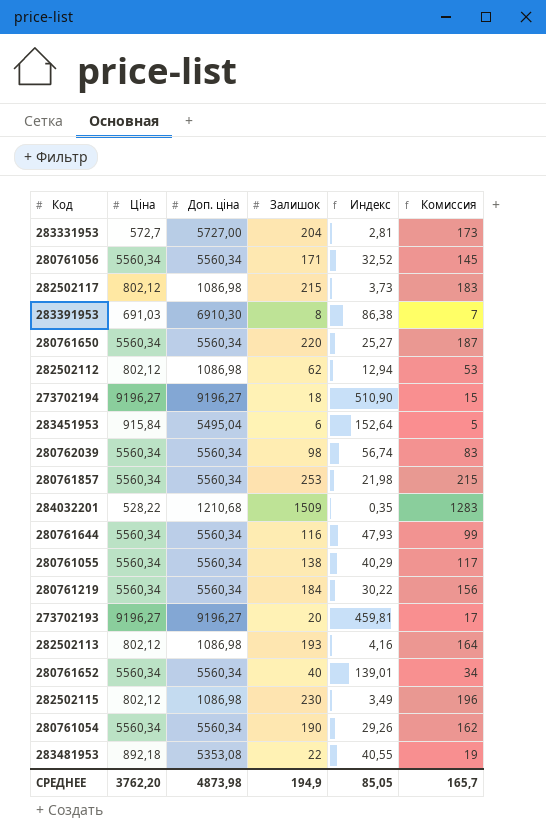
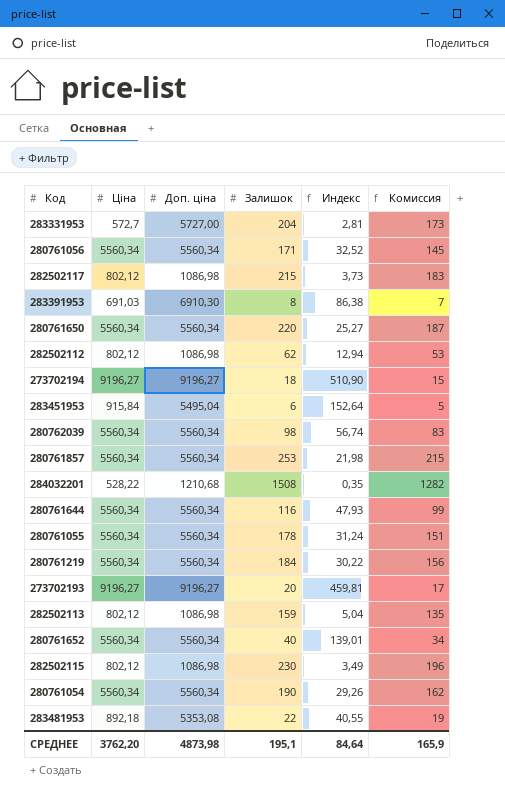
284032201 | Залишок: 1509 -> 1508
284032201 | Комиссия: 1283 -> 1282
280761055 | Залишок: 138 -> 178
280761055 | Индекс: 40,29 -> 31,24
280761055 | Комиссия: 117 -> 151
282502113 | Залишок: 193 -> 159
282502113 | Индекс: 4,16 -> 5,04
282502113 | Комиссия: 164 -> 135
СРЕДНЕЕ | Залишок: 194,9 -> 195,1
СРЕДНЕЕ | Индекс: 85,05 -> 84,64
СРЕДНЕЕ | Комиссия: 165,7 -> 165,9

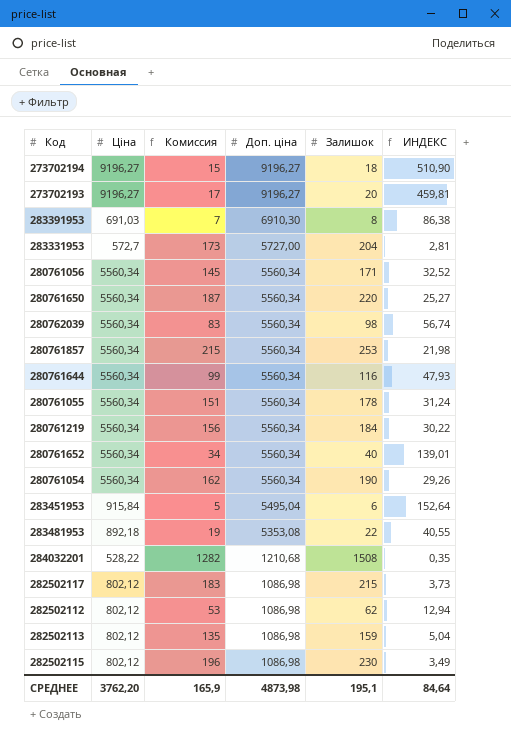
row order: none -> Доп. ціна descending
column Комиссия | position: 6 -> 3
column name: Индекс -> ИНДЕКС

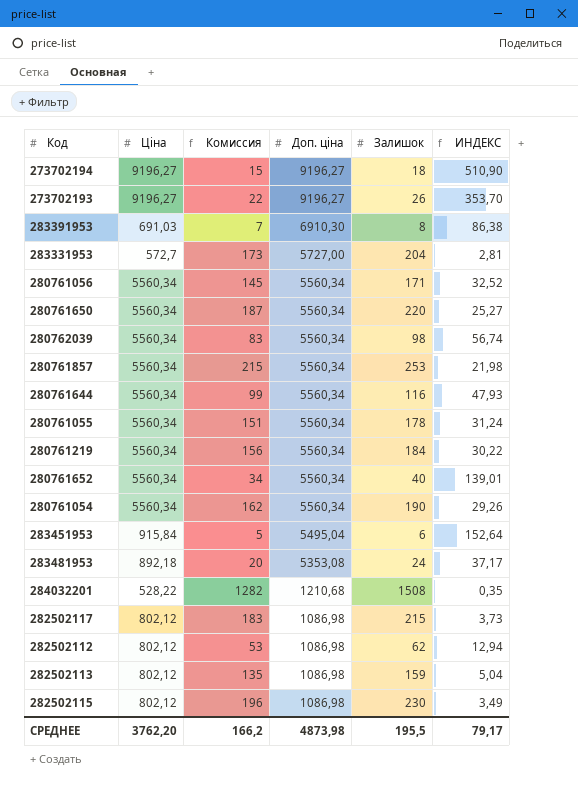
273702193 | Комиссия: 17 -> 22
273702193 | Залишок: 20 -> 26
273702193 | ИНДЕКС: 459,81 -> 353,70
283481953 | Комиссия: 19 -> 20
283481953 | Залишок: 22 -> 24
283481953 | ИНДЕКС: 40,55 -> 37,17
СРЕДНЕЕ | Комиссия: 165,9 -> 166,2
СРЕДНЕЕ | Залишок: 195,1 -> 195,5
СРЕДНЕЕ | ИНДЕКС: 84,64 -> 79,17

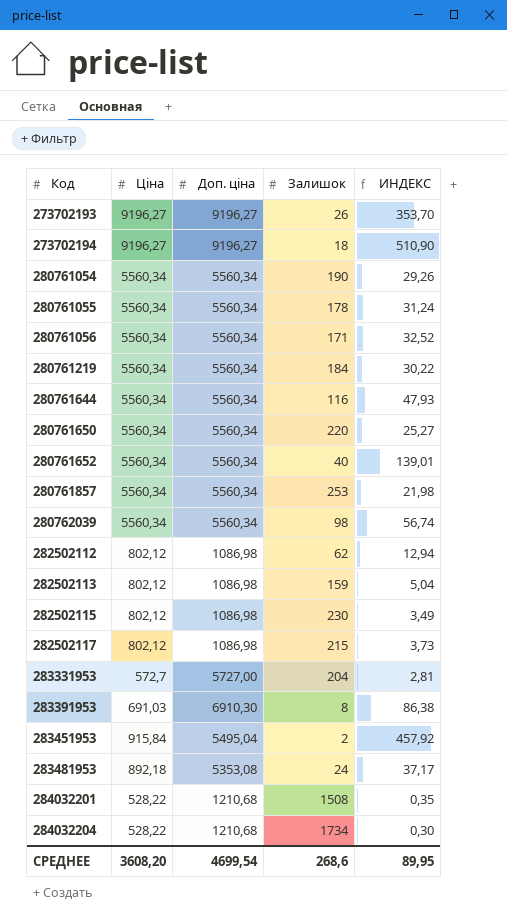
row order: Доп. ціна descending -> Код ascending
column Комиссия | formula: [Залишок] * 0,85 -> none
283451953 | Залишок: 6 -> 2
283451953 | ИНДЕКС: 152,64 -> 457,92
row 284032204: none -> 528,22 | 1210,68 | 1734 | 0,30
СРЕДНЕЕ | Ціна: 3762,20 -> 3608,20
СРЕДНЕЕ | Доп. ціна: 4873,98 -> 4699,54
СРЕДНЕЕ | Залишок: 195,5 -> 268,6
СРЕДНЕЕ | ИНДЕКС: 79,17 -> 89,95

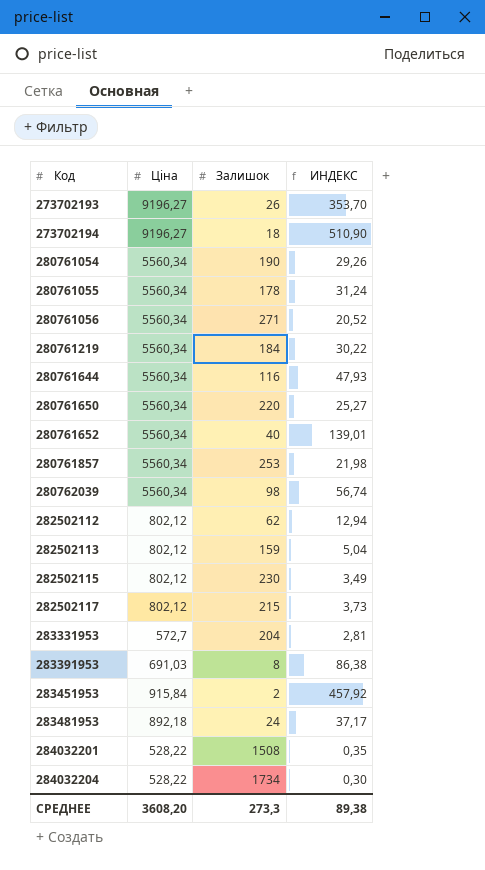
column Доп. ціна | position: 3 -> none
280761056 | Залишок: 171 -> 271
280761056 | ИНДЕКС: 32,52 -> 20,52
СРЕДНЕЕ | Залишок: 268,6 -> 273,3
СРЕДНЕЕ | ИНДЕКС: 89,95 -> 89,38

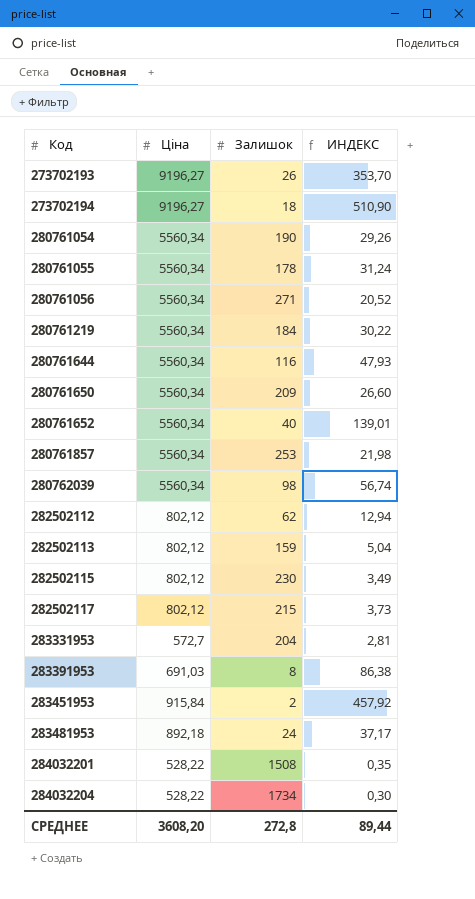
280761650 | Залишок: 220 -> 209
280761650 | ИНДЕКС: 25,27 -> 26,60
СРЕДНЕЕ | Залишок: 273,3 -> 272,8
СРЕДНЕЕ | ИНДЕКС: 89,38 -> 89,44

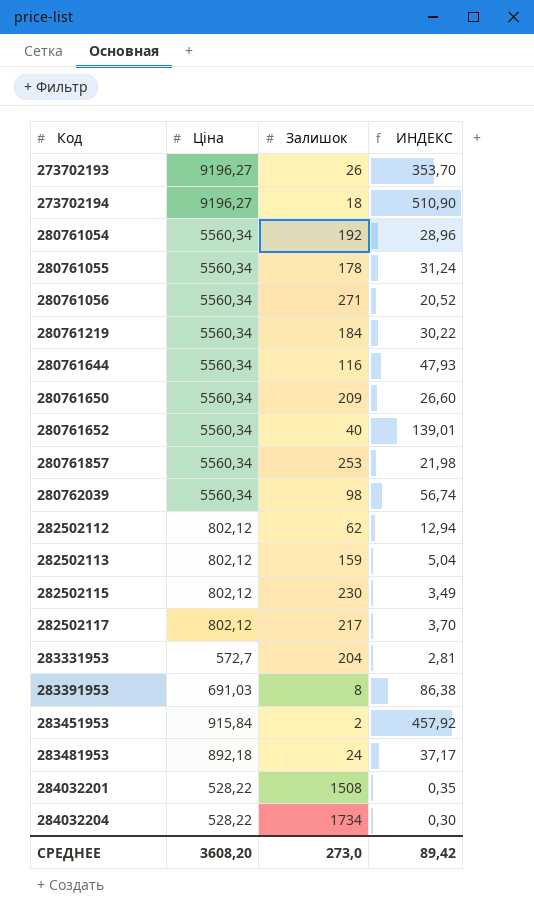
280761054 | Залишок: 190 -> 192
280761054 | ИНДЕКС: 29,26 -> 28,96
282502117 | Залишок: 215 -> 217
282502117 | ИНДЕКС: 3,73 -> 3,70
СРЕДНЕЕ | Залишок: 272,8 -> 273,0
СРЕДНЕЕ | ИНДЕКС: 89,44 -> 89,42

